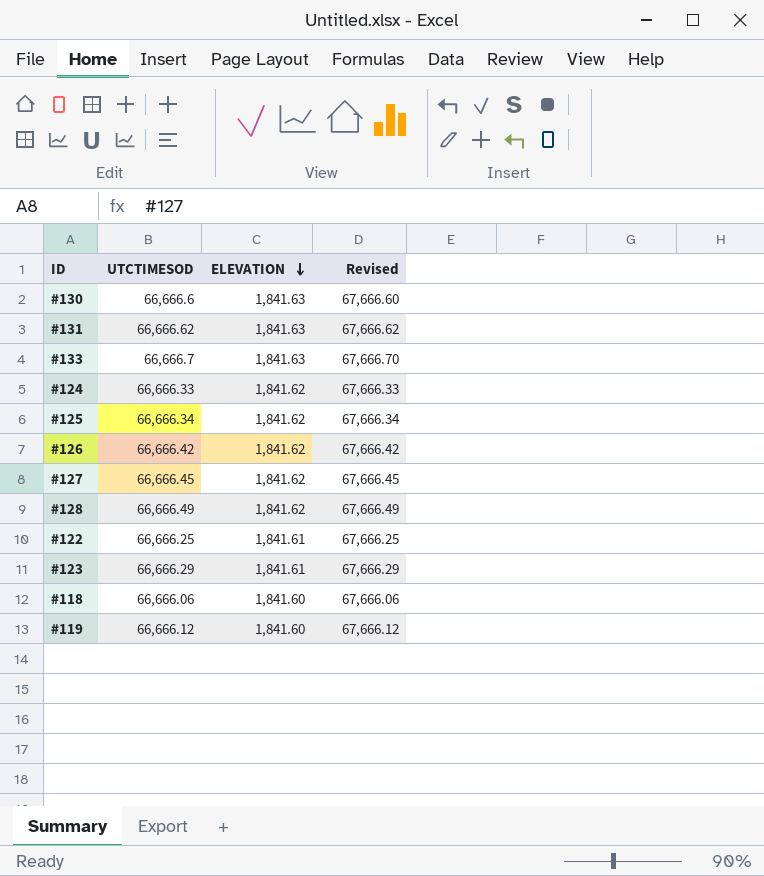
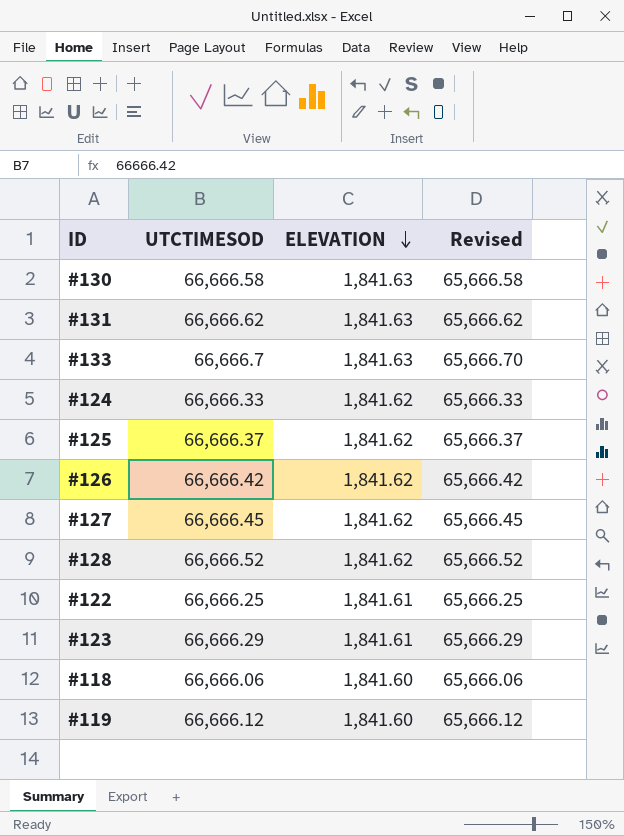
column Revised | formula: [UTCTIMESOD] + 1000 -> [UTCTIMESOD] - 1000
#130 | UTCTIMESOD: 66,666.6 -> 66,666.58
#125 | UTCTIMESOD: 66,666.34 -> 66,666.37
#128 | UTCTIMESOD: 66,666.49 -> 66,666.52

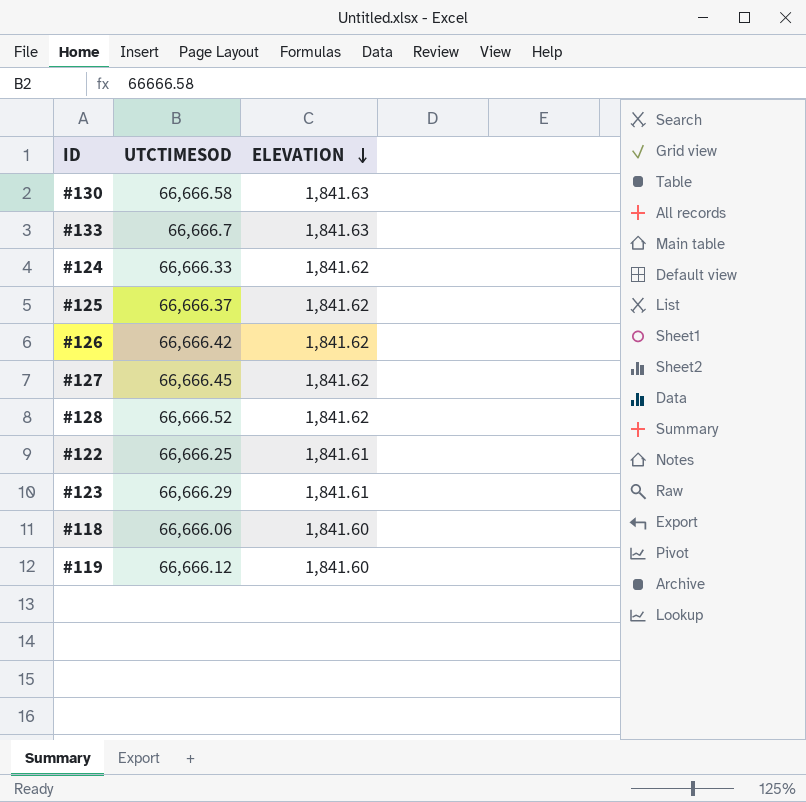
column Revised | formula: [UTCTIMESOD] - 1000 -> none
row #131: 66,666.62 | 1,841.63 | 65,666.62 -> none

